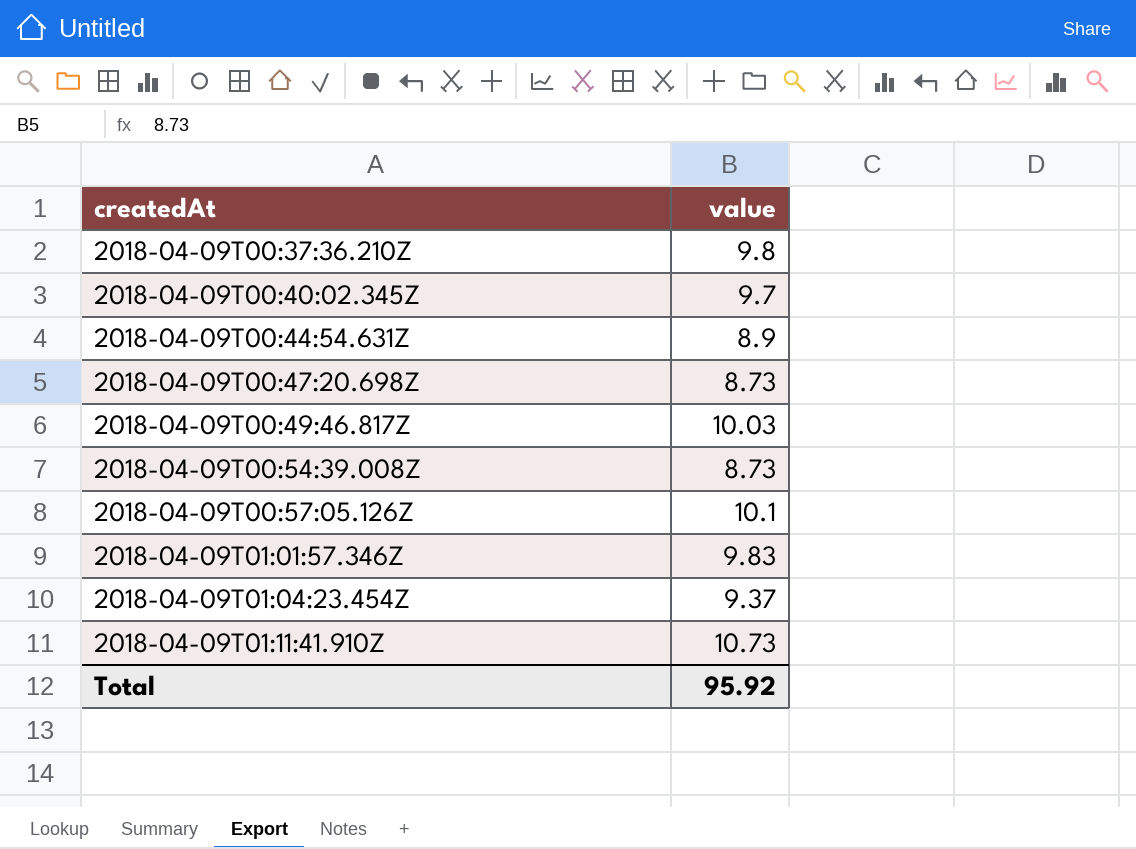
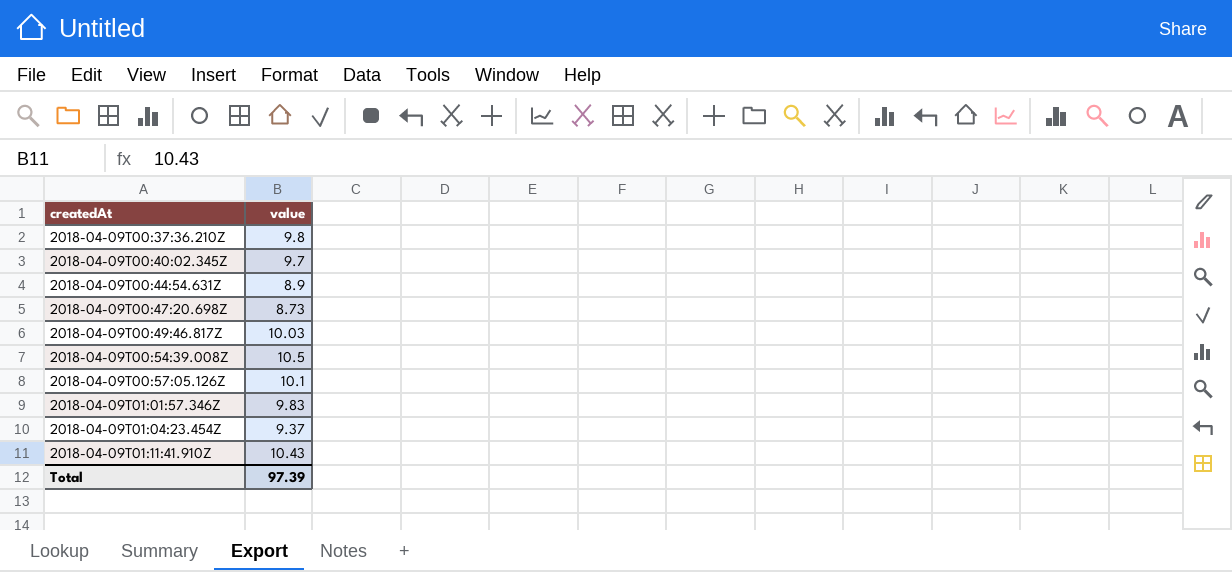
2018-04-09T00:54:39.008Z | value: 8.73 -> 10.5
2018-04-09T01:11:41.910Z | value: 10.73 -> 10.43
Total | value: 95.92 -> 97.39

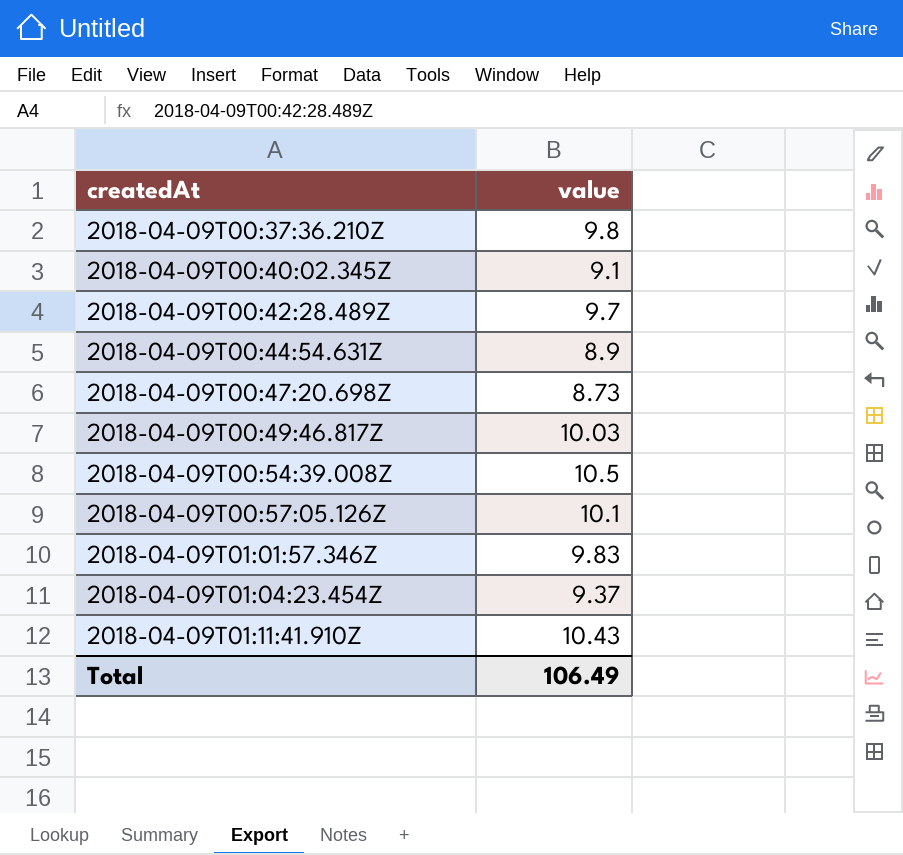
2018-04-09T00:40:02.345Z | value: 9.7 -> 9.1
row 2018-04-09T00:42:28.489Z: none -> 9.7
Total | value: 97.39 -> 106.49

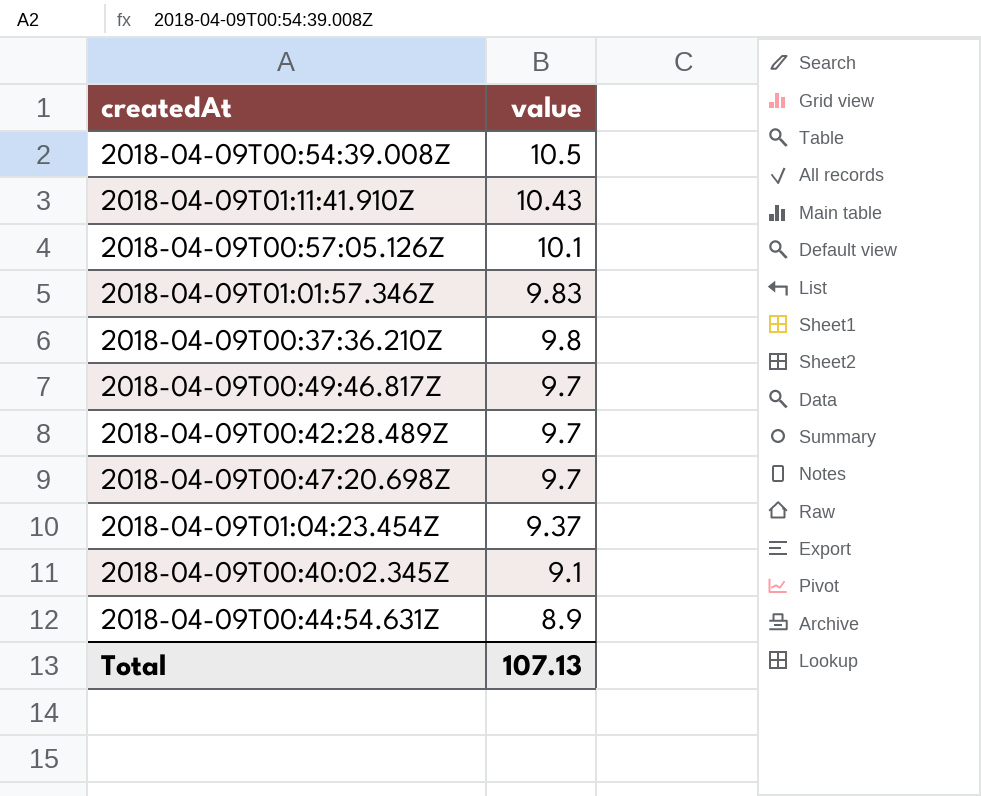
row order: createdAt ascending -> value descending
2018-04-09T00:49:46.817Z | value: 10.03 -> 9.7
2018-04-09T00:47:20.698Z | value: 8.73 -> 9.7
Total | value: 106.49 -> 107.13

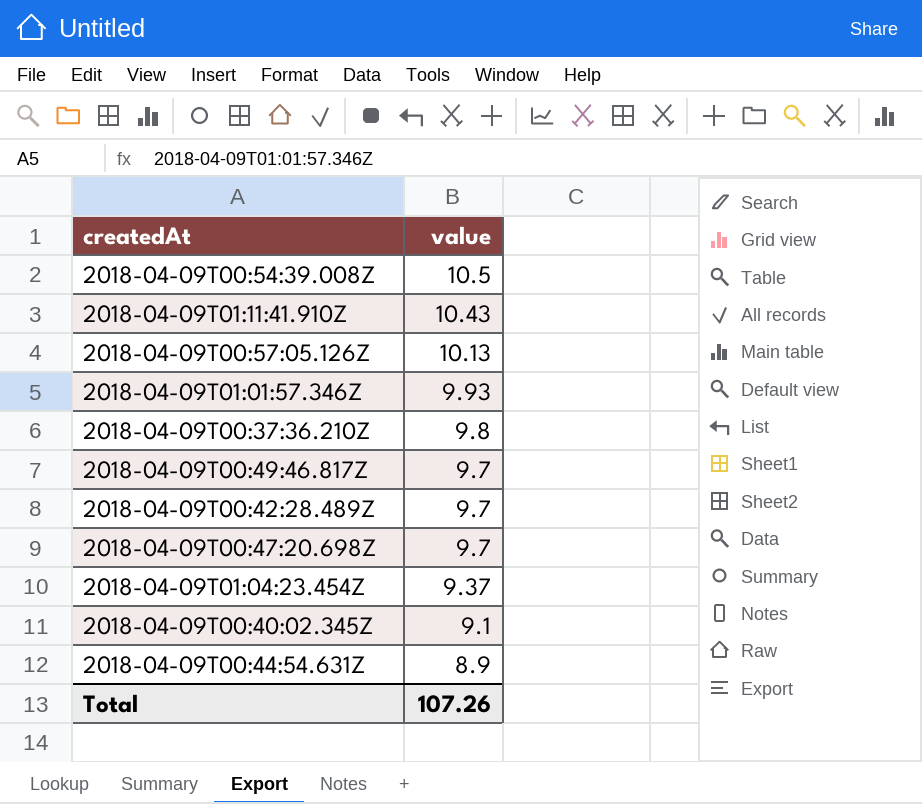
2018-04-09T00:57:05.126Z | value: 10.1 -> 10.13
2018-04-09T01:01:57.346Z | value: 9.83 -> 9.93
Total | value: 107.13 -> 107.26

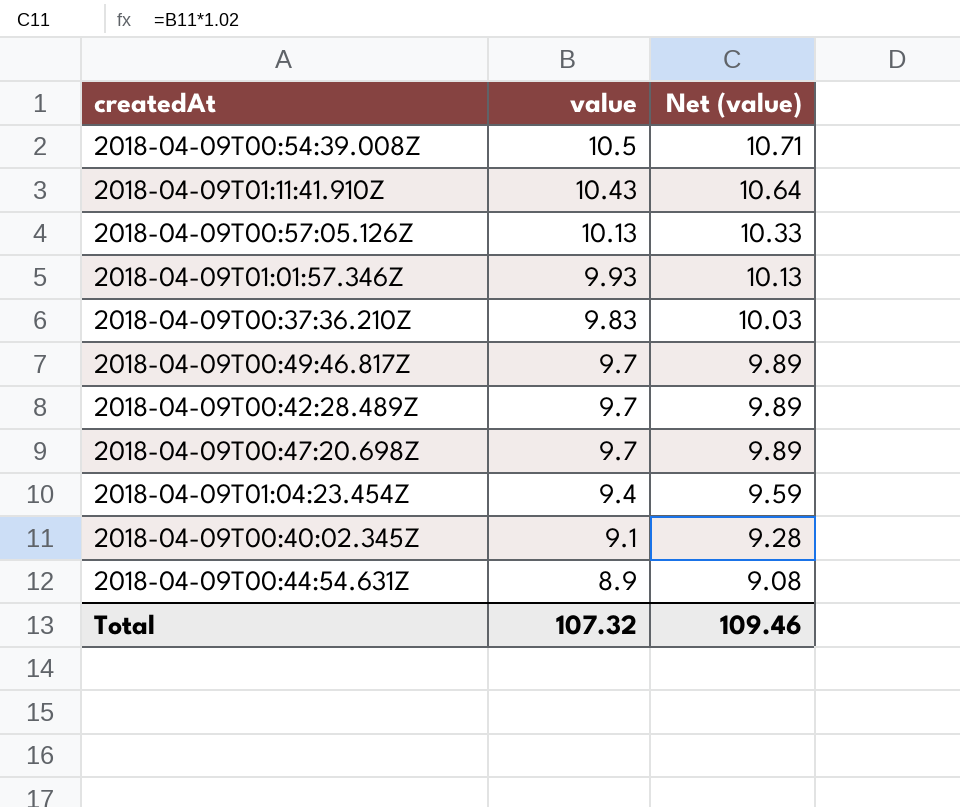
column Net (value) | formula: none -> [value] * 1.02
2018-04-09T00:37:36.210Z | value: 9.8 -> 9.83
2018-04-09T01:04:23.454Z | value: 9.37 -> 9.4
Total | value: 107.26 -> 107.32

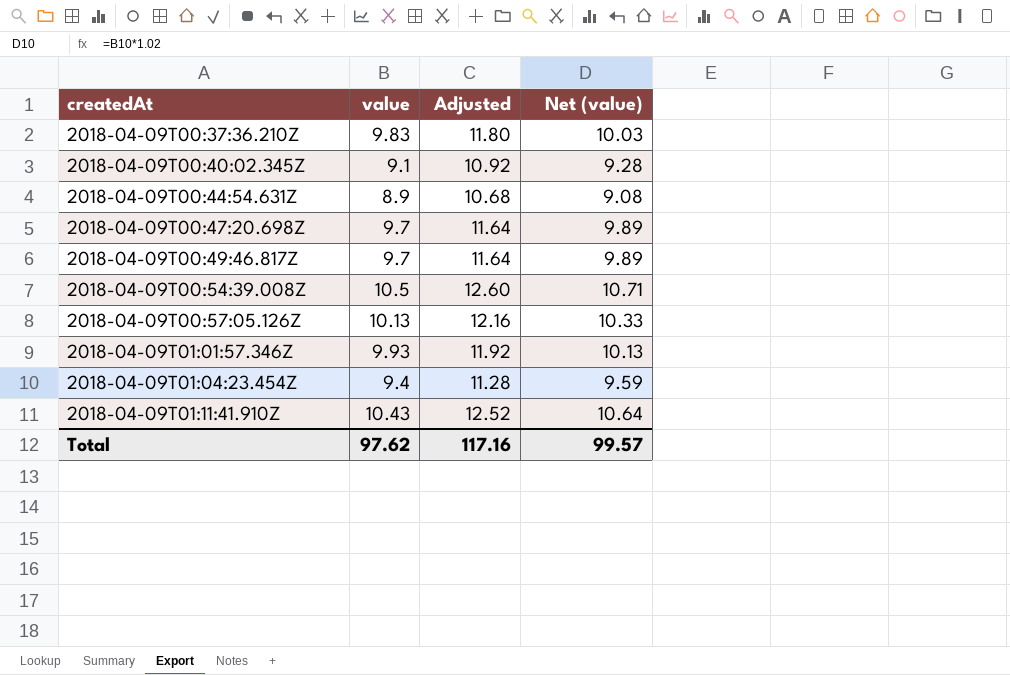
row order: value descending -> createdAt ascending
column Adjusted | formula: none -> [value] * 1.2
row 2018-04-09T00:42:28.489Z: 9.7 | 9.89 -> none
Total | value: 107.32 -> 97.62
Total | Net (value): 109.46 -> 99.57

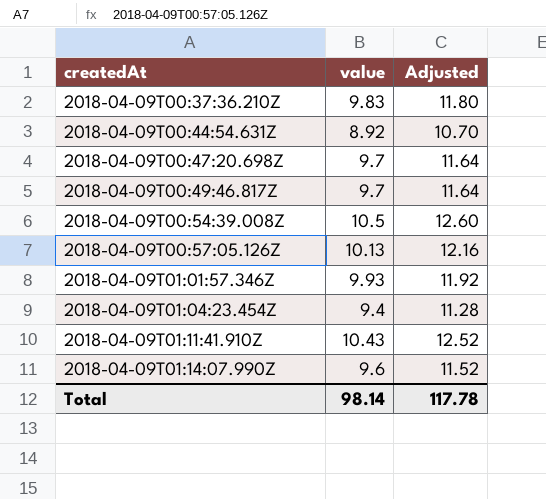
column Net (value) | formula: [value] * 1.02 -> none
row 2018-04-09T00:40:02.345Z: 9.1 | 10.92 | 9.28 -> none
2018-04-09T00:44:54.631Z | value: 8.9 -> 8.92
2018-04-09T00:44:54.631Z | Adjusted: 10.68 -> 10.70
row 2018-04-09T01:14:07.990Z: none -> 9.6 | 11.52
Total | value: 97.62 -> 98.14
Total | Adjusted: 117.16 -> 117.78

